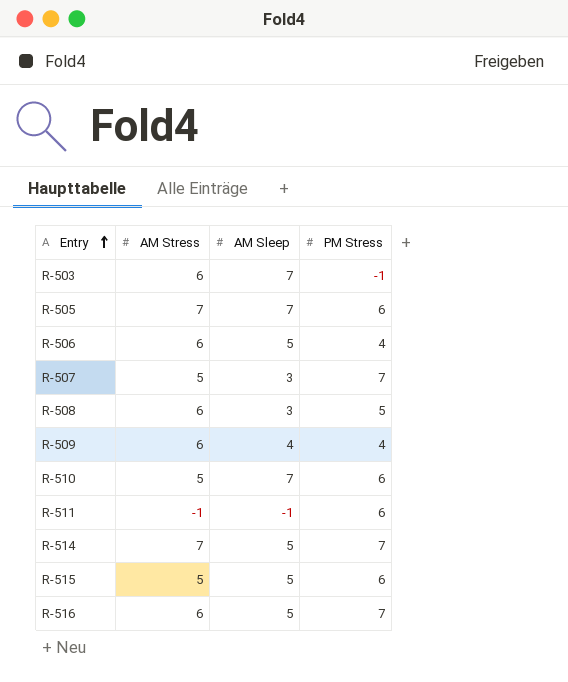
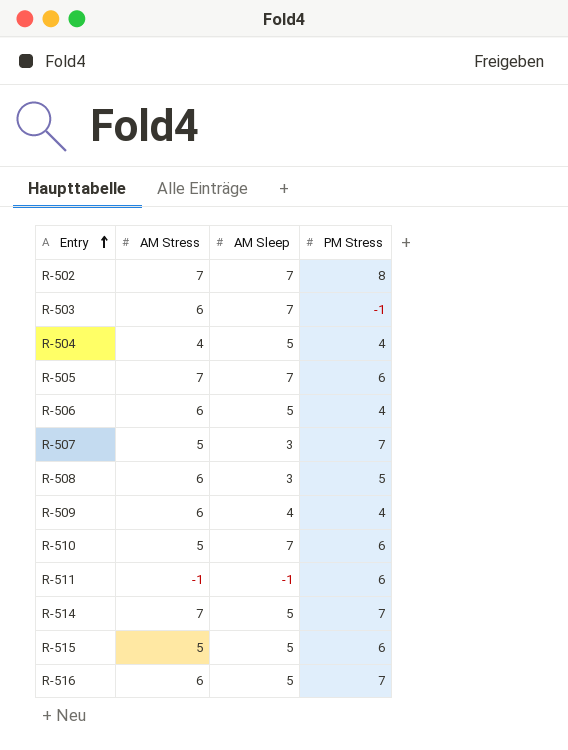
row R-502: none -> 7 | 7 | 8
row R-504: none -> 4 | 5 | 4

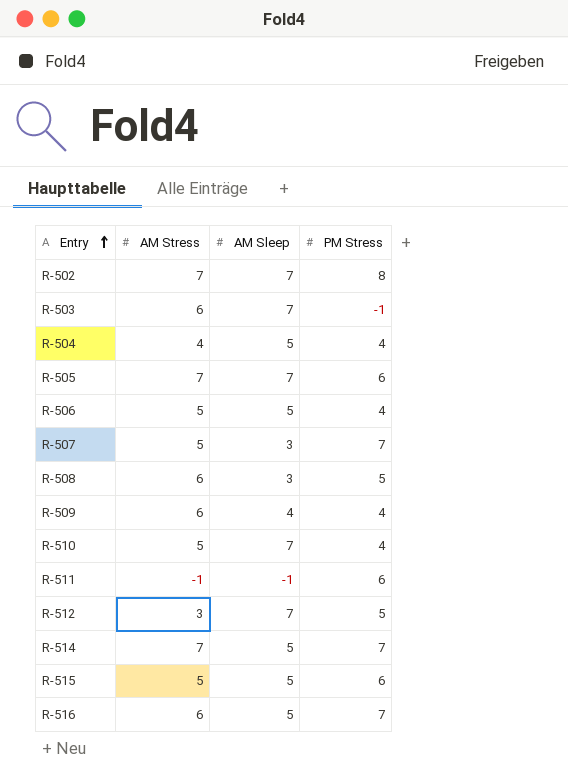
R-506 | AM Stress: 6 -> 5
R-510 | PM Stress: 6 -> 4
row R-512: none -> 3 | 7 | 5

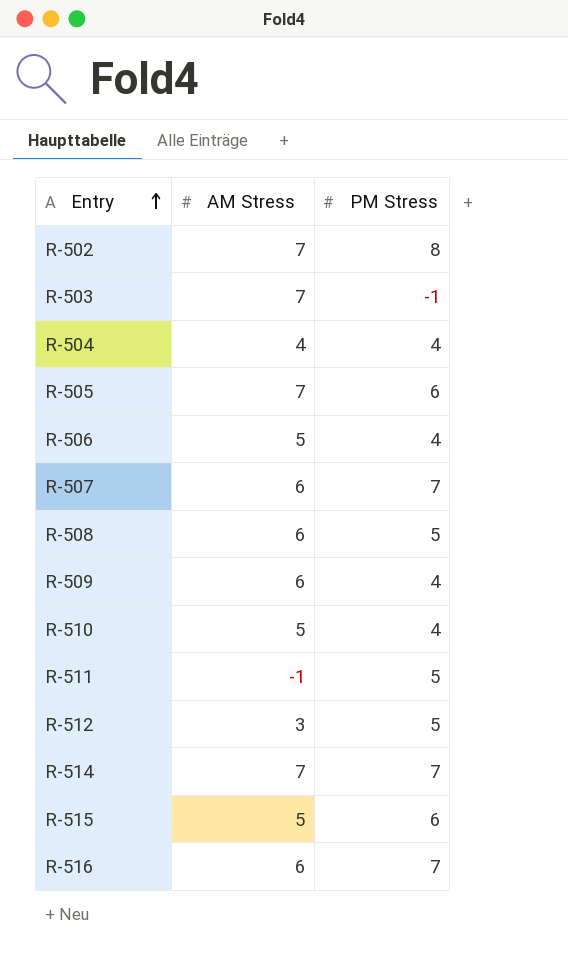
column AM Sleep | position: 3 -> none
R-503 | AM Stress: 6 -> 7
R-507 | AM Stress: 5 -> 6
R-511 | PM Stress: 6 -> 5

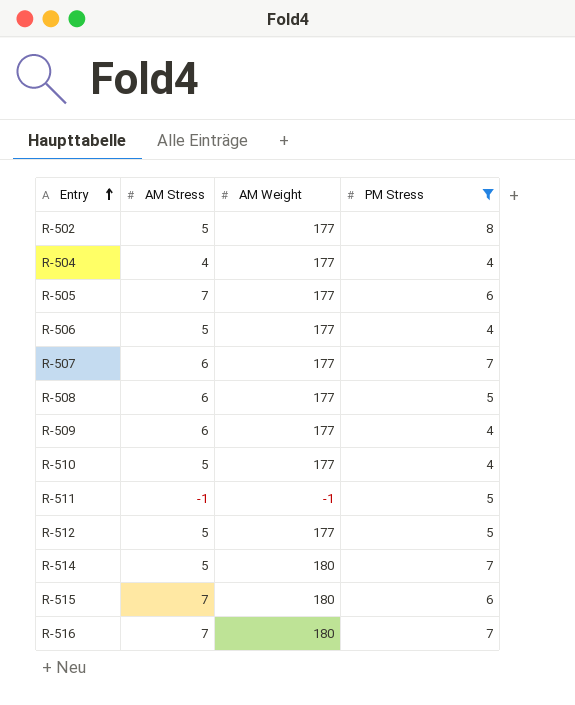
filter: none -> PM Stress != -1
column AM Weight | position: none -> 3
R-502 | AM Stress: 7 -> 5
R-512 | AM Stress: 3 -> 5
R-514 | AM Stress: 7 -> 5
R-515 | AM Stress: 5 -> 7
R-516 | AM Stress: 6 -> 7

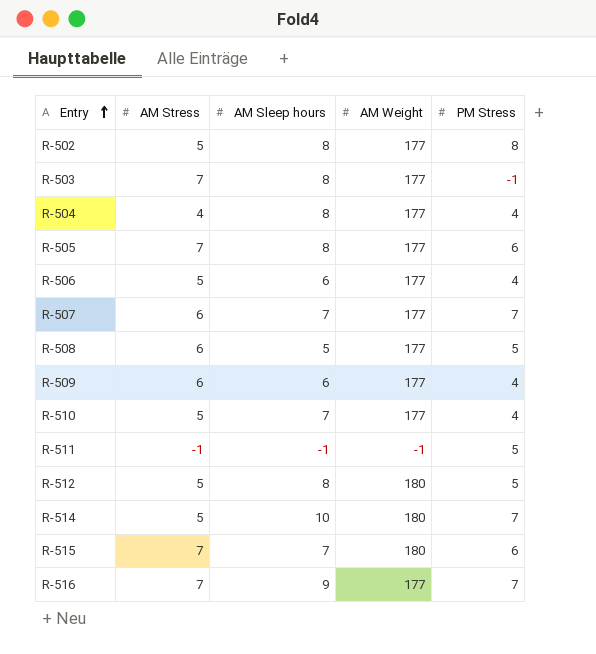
filter: PM Stress != -1 -> none
column AM Sleep hours | position: none -> 3
R-512 | AM Weight: 177 -> 180
R-516 | AM Weight: 180 -> 177

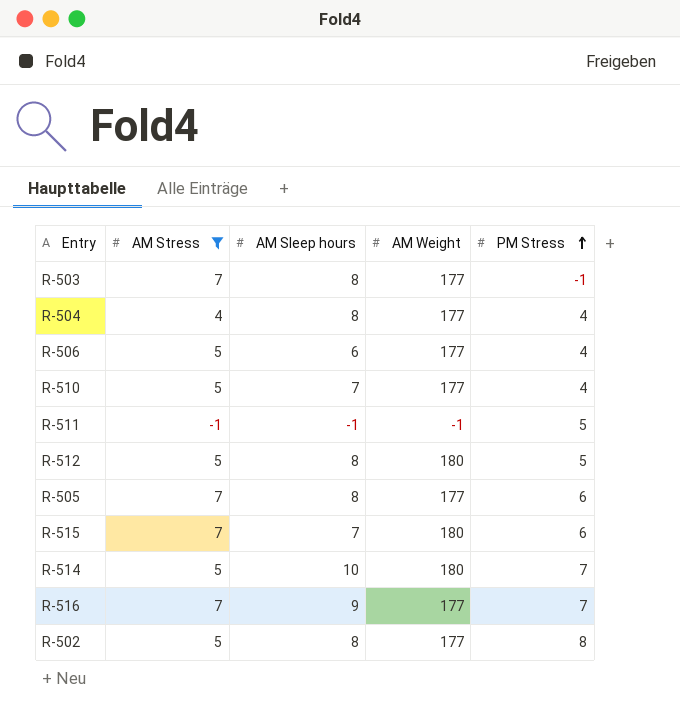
filter: none -> AM Stress != 6
row order: Entry ascending -> PM Stress ascending

